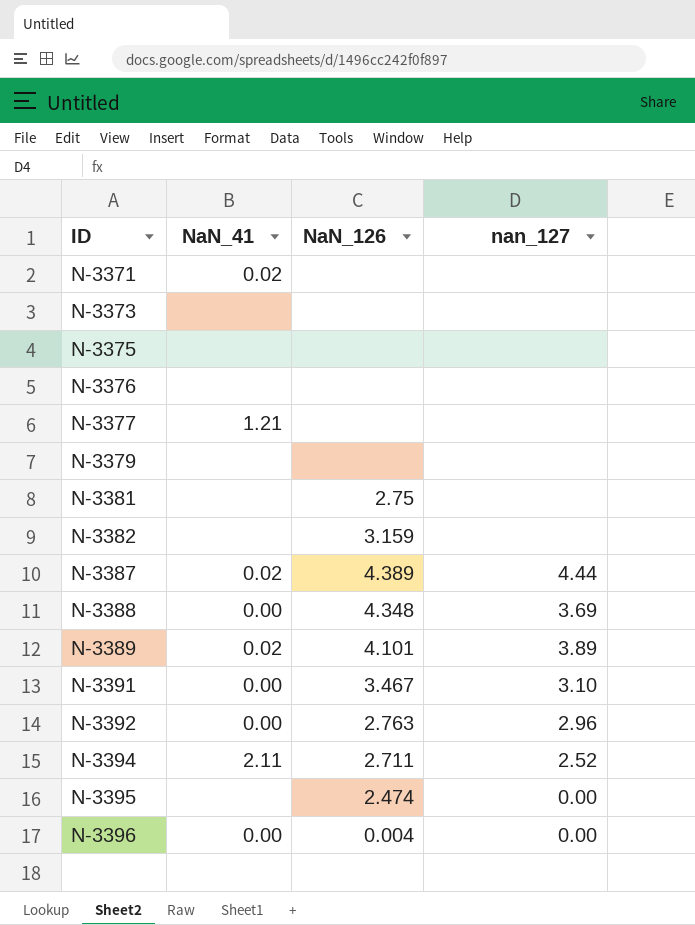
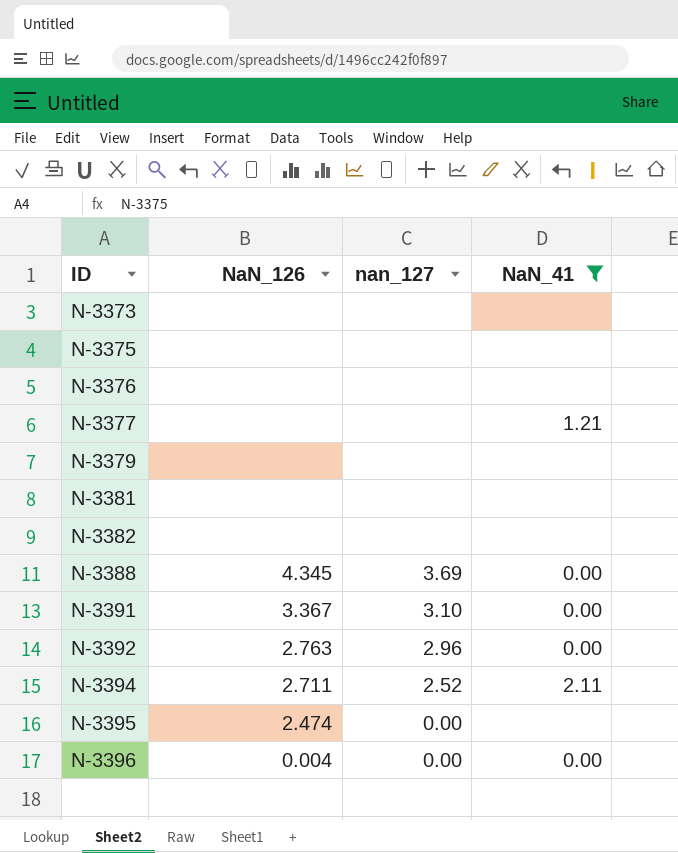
filter: none -> NaN_41 != 0.02
column NaN_41 | position: 2 -> 4
N-3381 | NaN_126: 2.75 -> none
N-3382 | NaN_126: 3.159 -> none
N-3388 | NaN_126: 4.348 -> 4.345
N-3391 | NaN_126: 3.467 -> 3.367

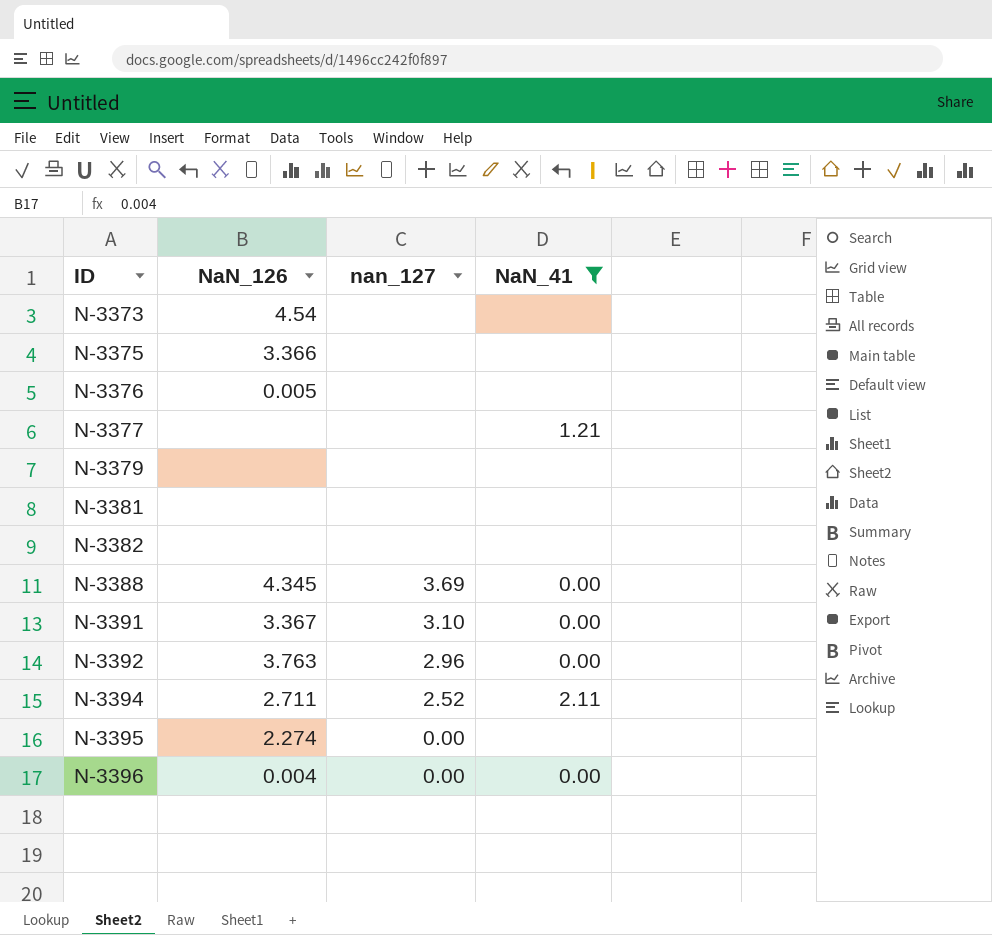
N-3373 | NaN_126: none -> 4.54
N-3375 | NaN_126: none -> 3.366
N-3376 | NaN_126: none -> 0.005
N-3392 | NaN_126: 2.763 -> 3.763
N-3395 | NaN_126: 2.474 -> 2.274

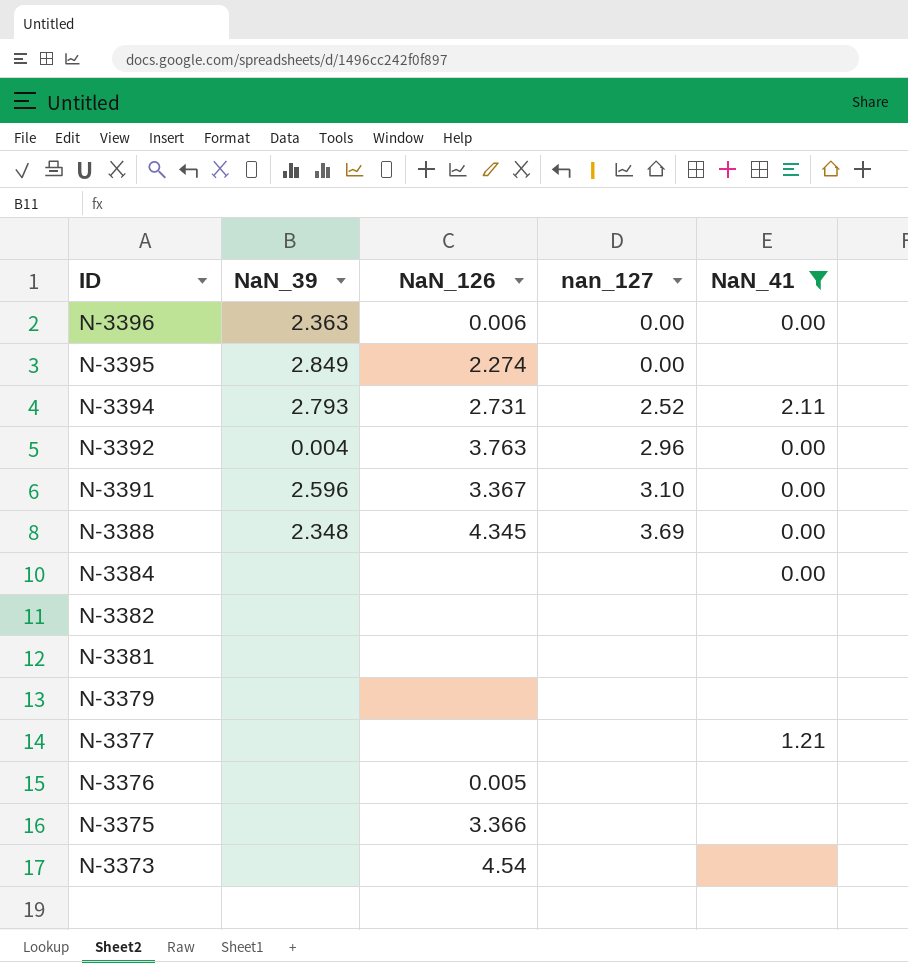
row order: ID ascending -> ID descending
column NaN_39 | position: none -> 2
N-3396 | NaN_126: 0.004 -> 0.006
N-3394 | NaN_126: 2.711 -> 2.731
row N-3384: none -> none | none | none | 0.00

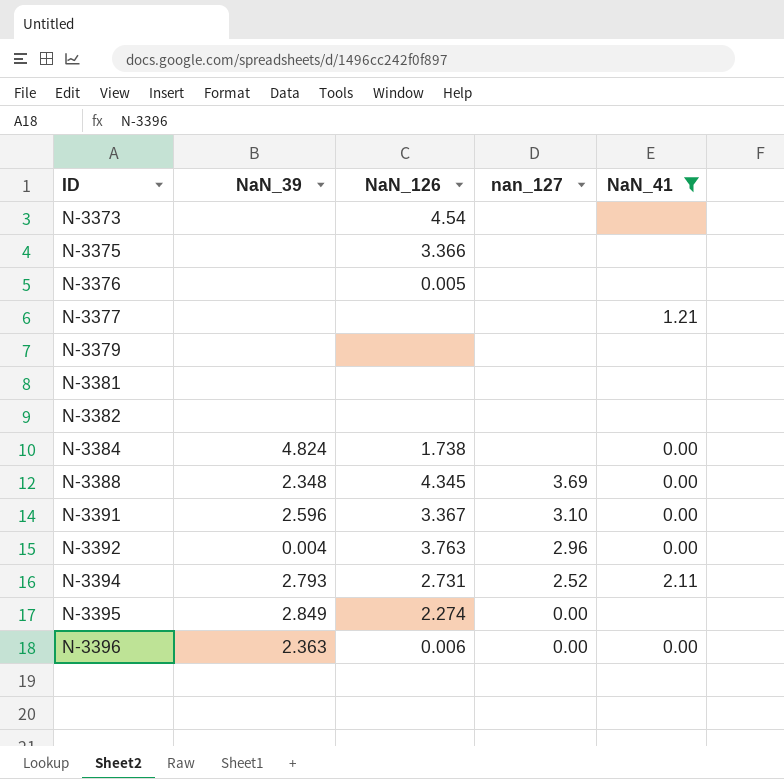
row order: ID descending -> ID ascending
N-3384 | NaN_39: none -> 4.824
N-3384 | NaN_126: none -> 1.738

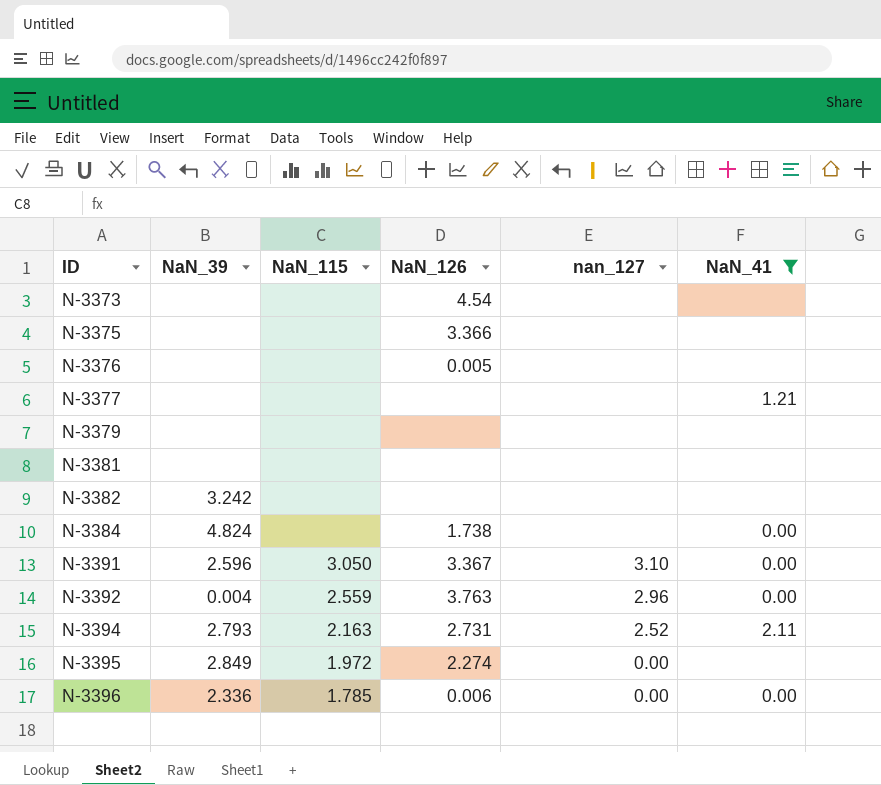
column NaN_115 | position: none -> 3
row N-3388: 2.348 | 4.345 | 3.69 | 0.00 -> none
N-3382 | NaN_39: none -> 3.242
N-3396 | NaN_39: 2.363 -> 2.336

